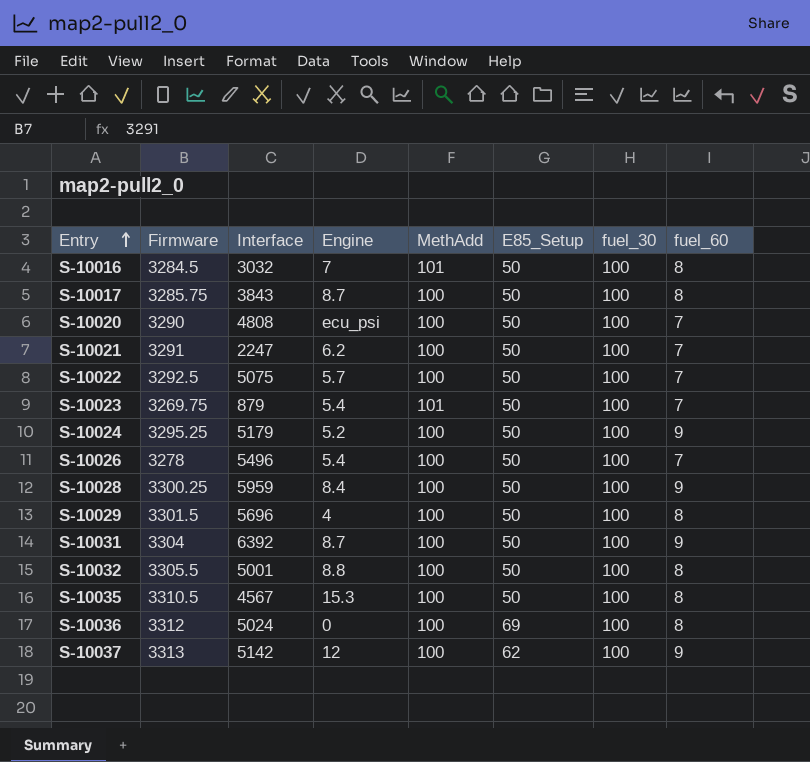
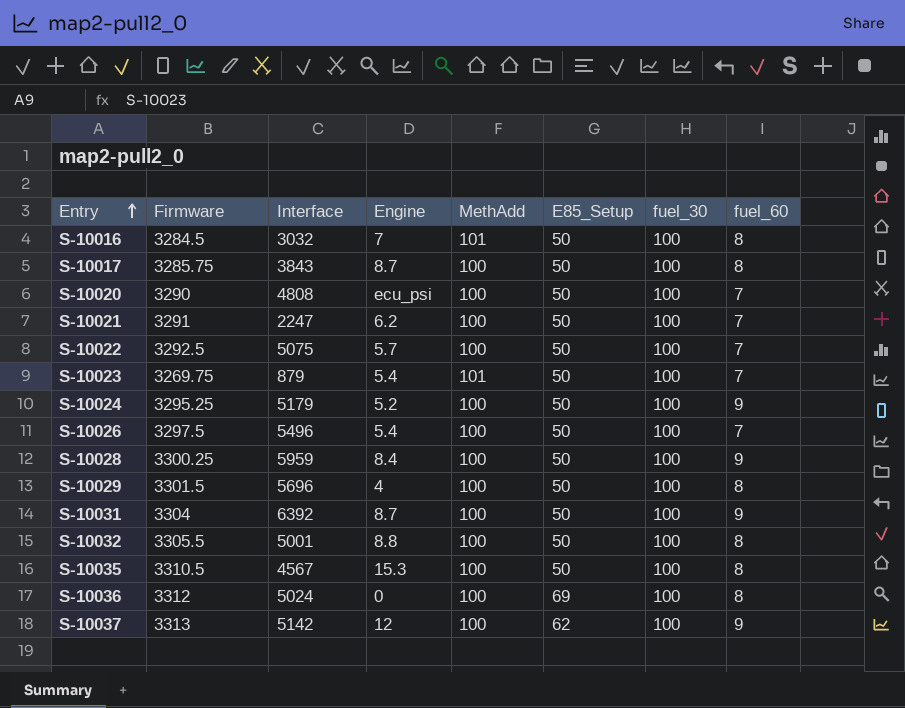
S-10026 | Firmware: 3278 -> 3297.5

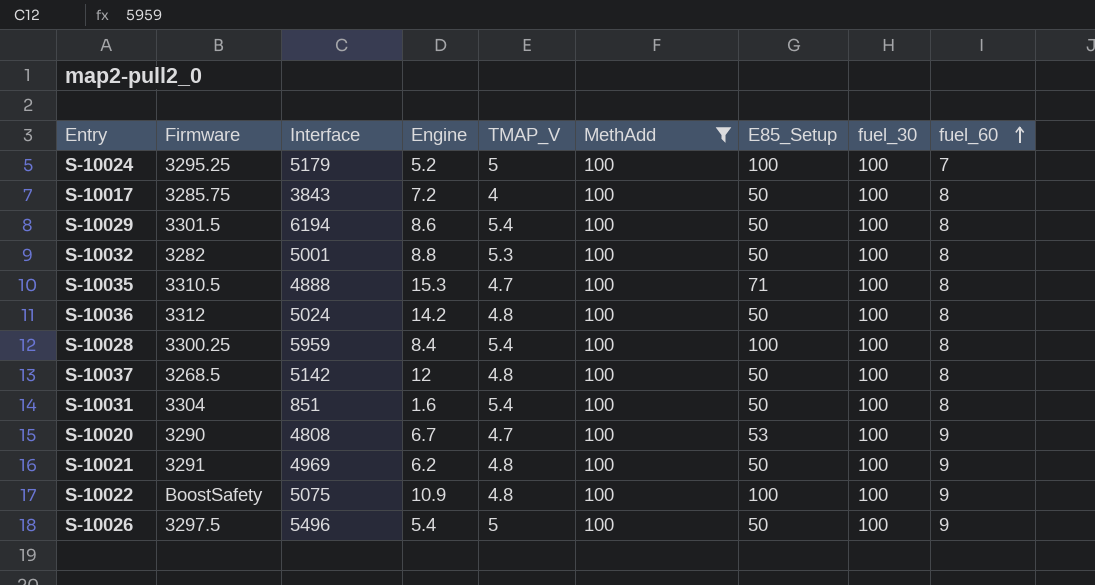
filter: none -> MethAdd = 100
row order: Entry ascending -> fuel_60 ascending
column TMAP_V | position: none -> 5
S-10024 | E85_Setup: 50 -> 100
S-10024 | fuel_60: 9 -> 7
S-10017 | Engine: 8.7 -> 7.2
S-10029 | Interface: 5696 -> 6194
S-10029 | Engine: 4 -> 8.6
S-10032 | Firmware: 3305.5 -> 3282
S-10035 | Interface: 4567 -> 4888
S-10035 | E85_Setup: 50 -> 71
S-10036 | Engine: 0 -> 14.2
S-10036 | E85_Setup: 69 -> 50
S-10028 | E85_Setup: 50 -> 100
S-10028 | fuel_60: 9 -> 8
S-10037 | Firmware: 3313 -> 3268.5
S-10037 | E85_Setup: 62 -> 50
S-10037 | fuel_60: 9 -> 8
S-10031 | Interface: 6392 -> 851
S-10031 | Engine: 8.7 -> 1.6
S-10031 | fuel_60: 9 -> 8
S-10020 | Engine: ecu_psi -> 6.7
S-10020 | E85_Setup: 50 -> 53
S-10020 | fuel_60: 7 -> 9
S-10021 | Interface: 2247 -> 4969
S-10021 | fuel_60: 7 -> 9
S-10022 | Firmware: 3292.5 -> BoostSafety
S-10022 | Engine: 5.7 -> 10.9
S-10022 | E85_Setup: 50 -> 100
S-10022 | fuel_60: 7 -> 9
S-10026 | fuel_60: 7 -> 9

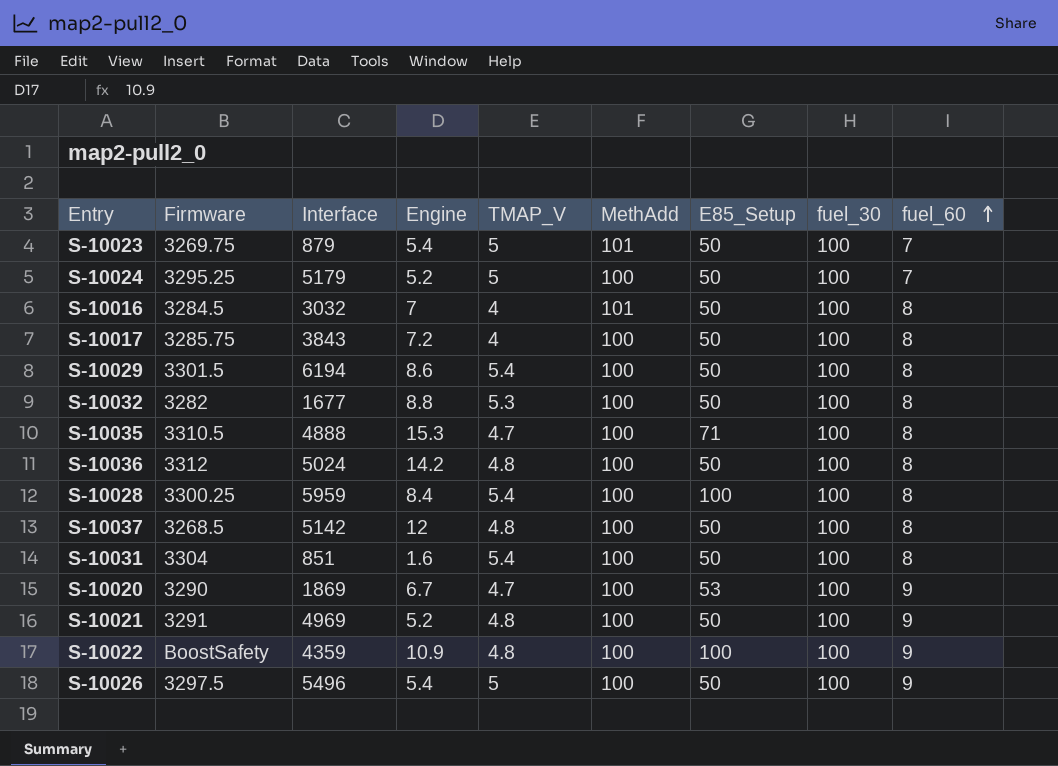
filter: MethAdd = 100 -> none
S-10024 | E85_Setup: 100 -> 50
S-10032 | Interface: 5001 -> 1677
S-10020 | Interface: 4808 -> 1869
S-10021 | Engine: 6.2 -> 5.2
S-10022 | Interface: 5075 -> 4359

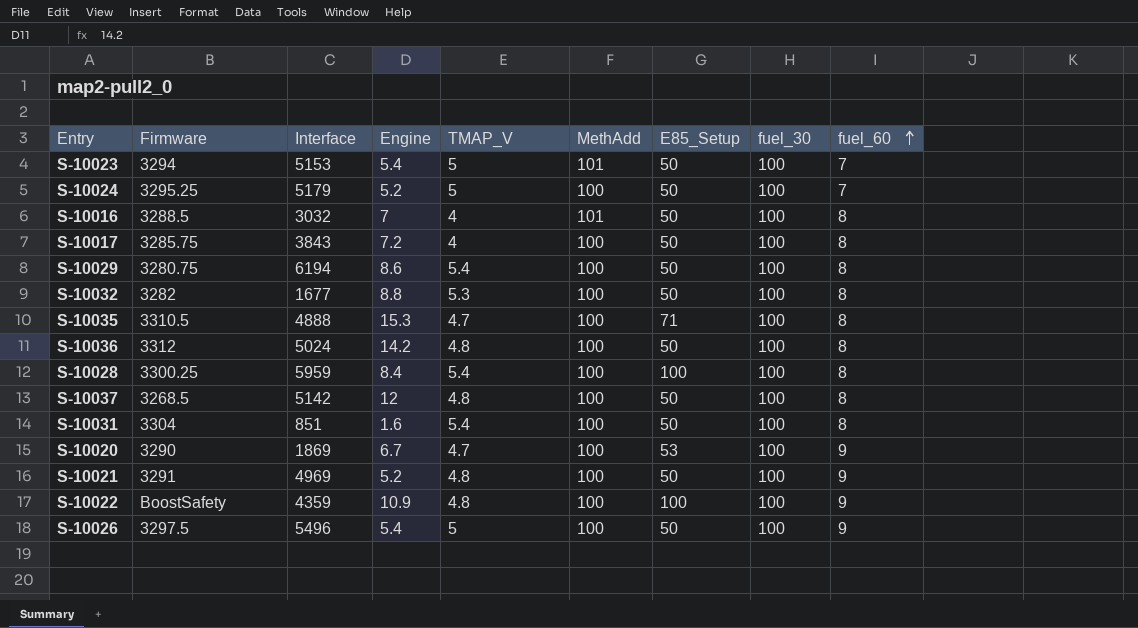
S-10023 | Firmware: 3269.75 -> 3294
S-10023 | Interface: 879 -> 5153
S-10016 | Firmware: 3284.5 -> 3288.5
S-10029 | Firmware: 3301.5 -> 3280.75

